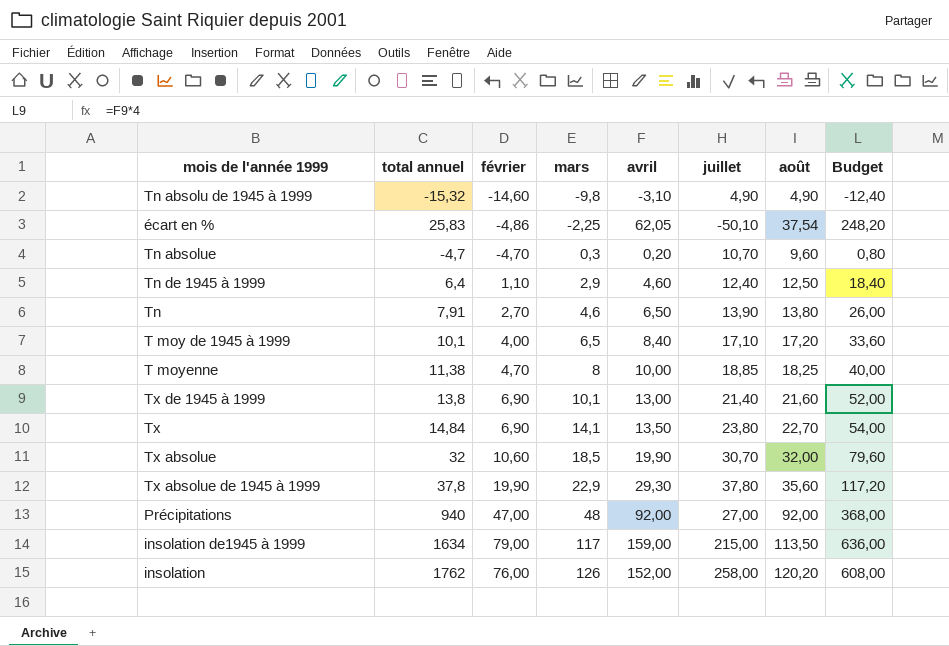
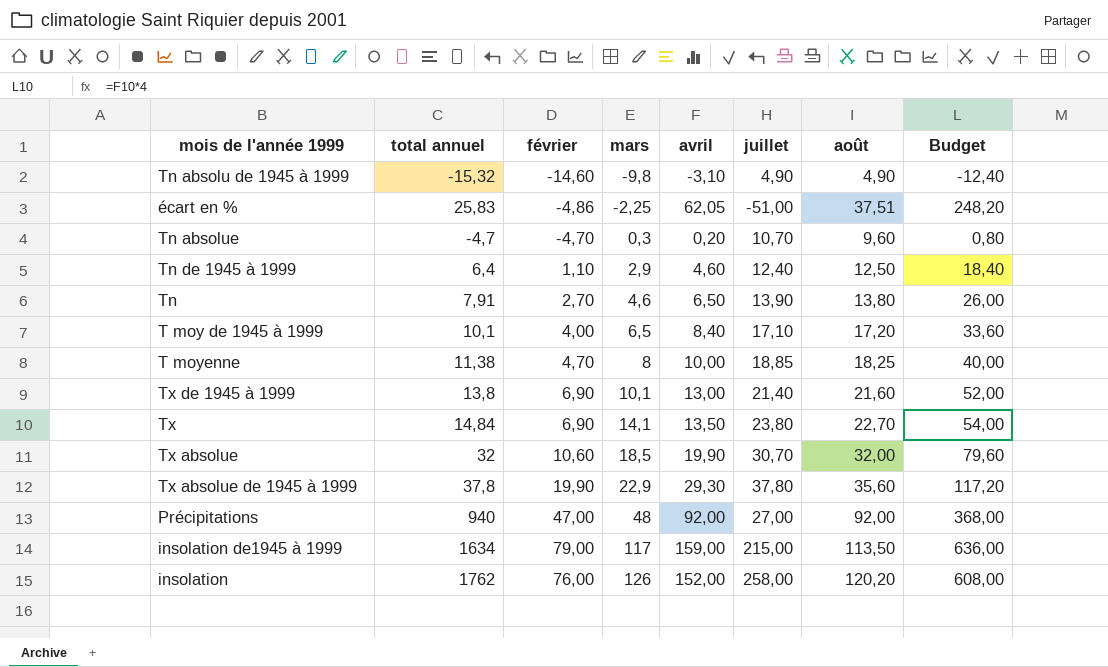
écart en % | juillet: -50,10 -> -51,00
écart en % | août: 37,54 -> 37,51

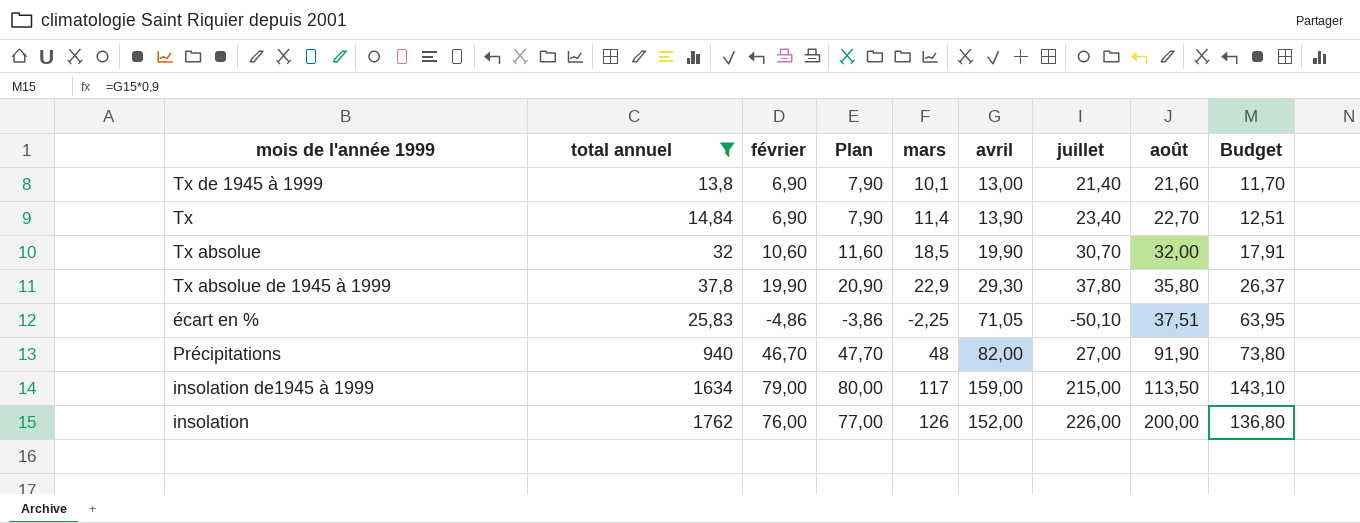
filter: none -> total annuel >= 13,8
row order: mars ascending -> août ascending
column Plan | formula: none -> [février] + 1
column Budget | formula: [avril] * 4 -> [avril] * 0,9
Tx | mars: 14,1 -> 11,4
Tx | avril: 13,50 -> 13,90
Tx | juillet: 23,80 -> 23,40
Tx absolue de 1945 à 1999 | août: 35,60 -> 35,80
écart en % | avril: 62,05 -> 71,05
écart en % | juillet: -51,00 -> -50,10
Précipitations | février: 47,00 -> 46,70
Précipitations | avril: 92,00 -> 82,00
Précipitations | août: 92,00 -> 91,90
insolation | juillet: 258,00 -> 226,00
insolation | août: 120,20 -> 200,00

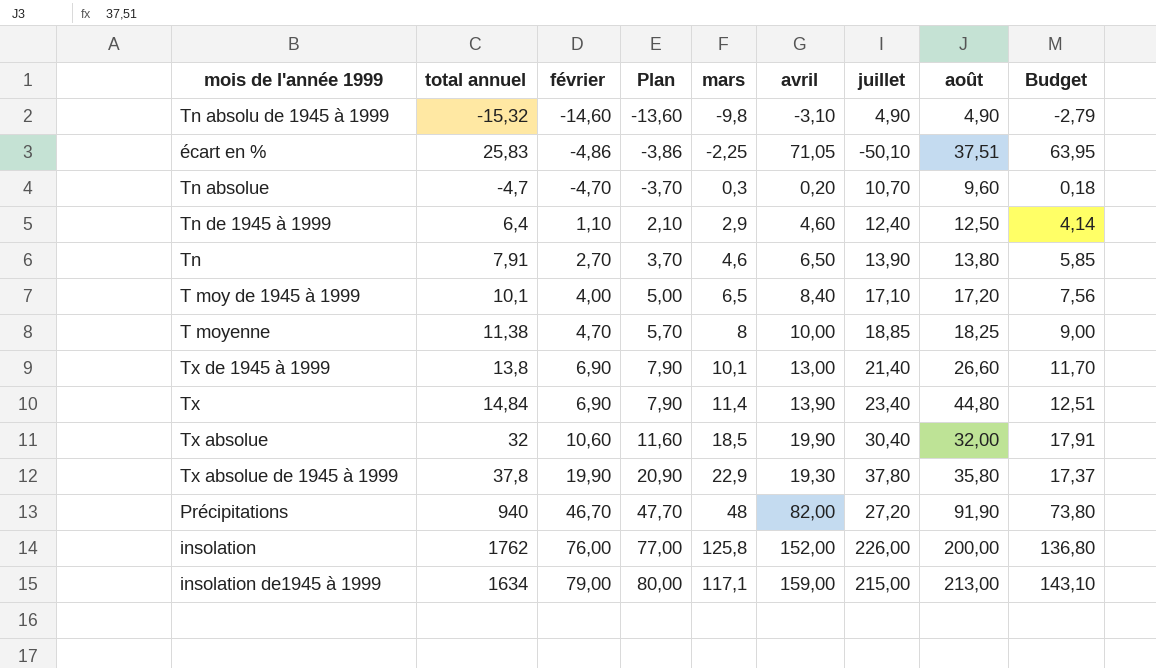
filter: total annuel >= 13,8 -> none
row order: août ascending -> février ascending
Tx de 1945 à 1999 | août: 21,60 -> 26,60
Tx | août: 22,70 -> 44,80
Tx absolue | juillet: 30,70 -> 30,40
Tx absolue de 1945 à 1999 | avril: 29,30 -> 19,30
Tx absolue de 1945 à 1999 | Budget: 26,37 -> 17,37
Précipitations | juillet: 27,00 -> 27,20
insolation | mars: 126 -> 125,8
insolation de1945 à 1999 | mars: 117 -> 117,1
insolation de1945 à 1999 | août: 113,50 -> 213,00

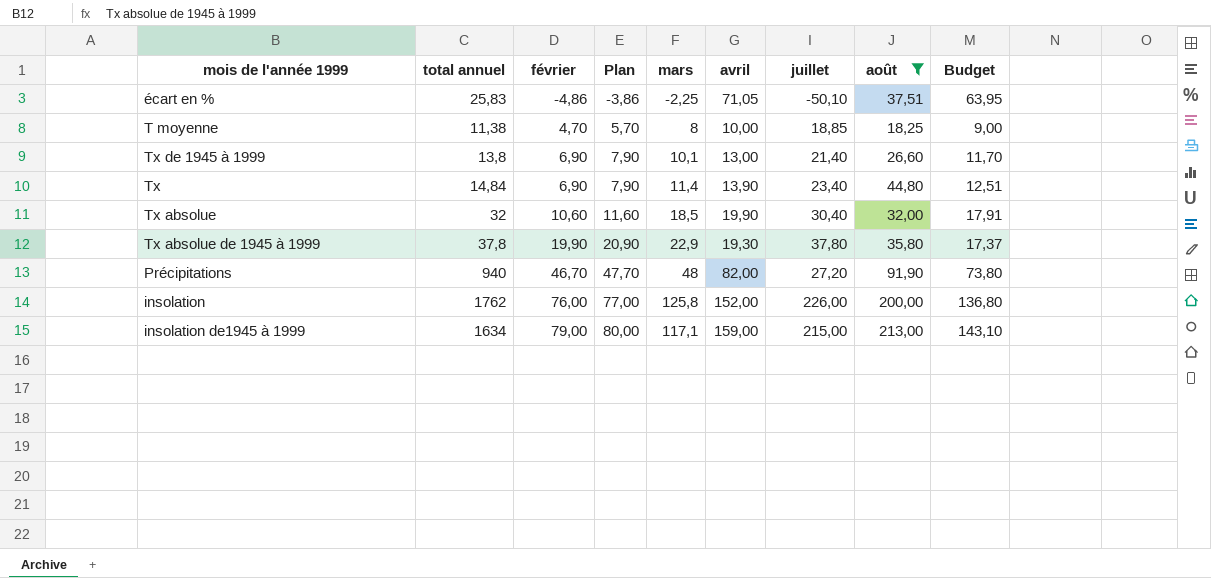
filter: none -> août >= 18,25

